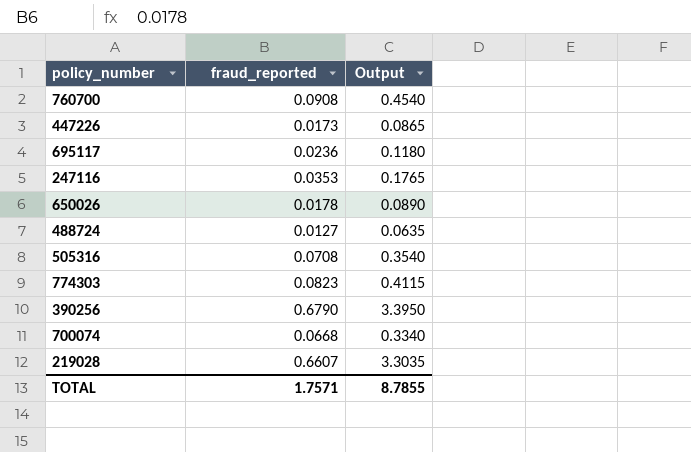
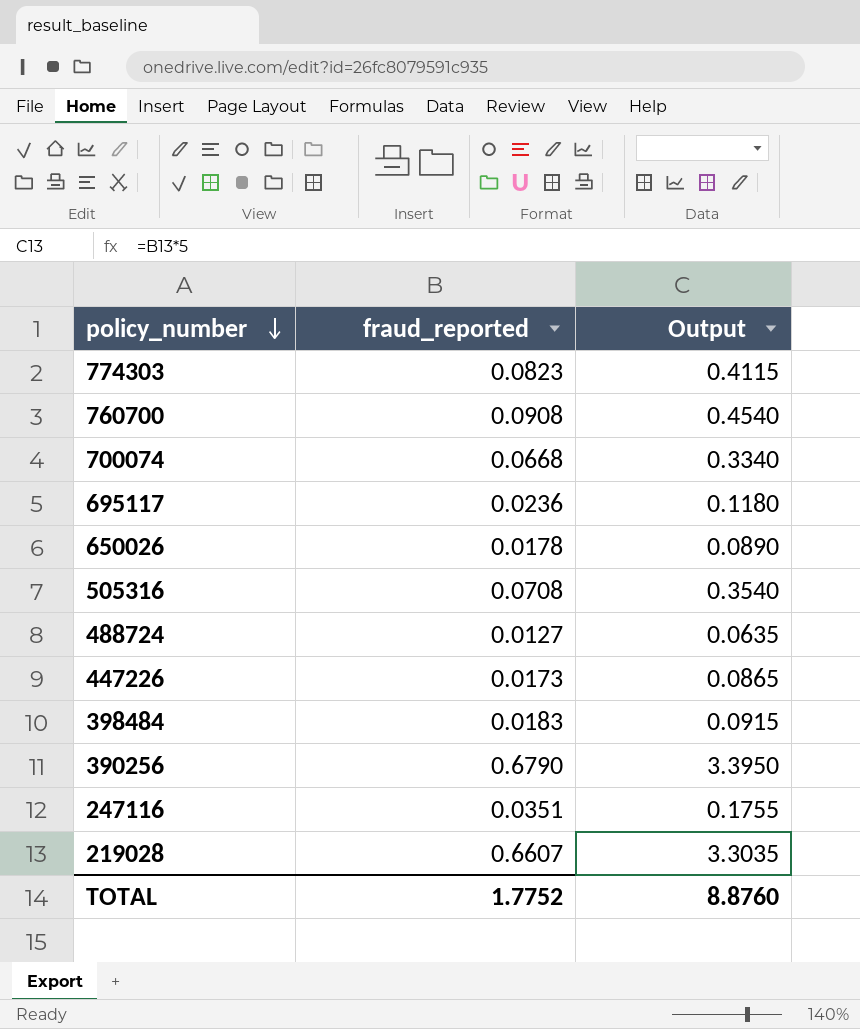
row order: none -> policy_number descending
row 398484: none -> 0.0183 | 0.0915
247116 | fraud_reported: 0.0353 -> 0.0351
247116 | Output: 0.1765 -> 0.1755
TOTAL | fraud_reported: 1.7571 -> 1.7752
TOTAL | Output: 8.7855 -> 8.8760

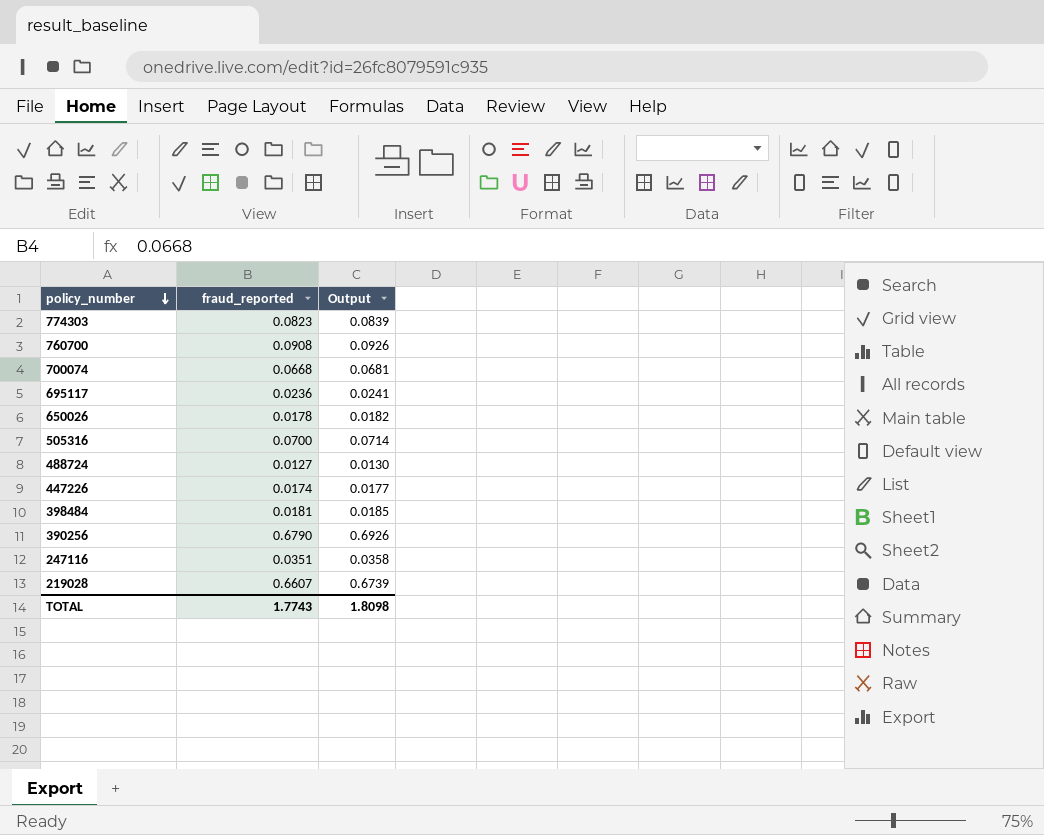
column Output | formula: [fraud_reported] * 5 -> [fraud_reported] * 1.02
505316 | fraud_reported: 0.0708 -> 0.0700
447226 | fraud_reported: 0.0173 -> 0.0174
398484 | fraud_reported: 0.0183 -> 0.0181
TOTAL | fraud_reported: 1.7752 -> 1.7743
TOTAL | Output: 8.8760 -> 1.8098

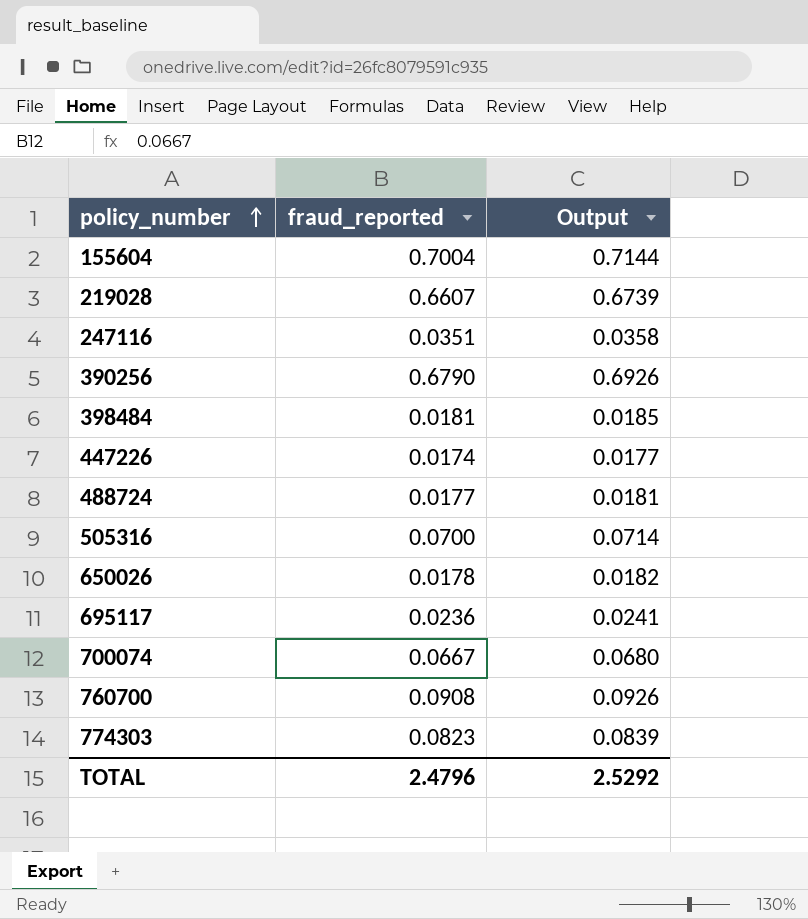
row order: policy_number descending -> policy_number ascending
row 155604: none -> 0.7004 | 0.7144
488724 | fraud_reported: 0.0127 -> 0.0177
488724 | Output: 0.0130 -> 0.0181
700074 | fraud_reported: 0.0668 -> 0.0667
700074 | Output: 0.0681 -> 0.0680
TOTAL | fraud_reported: 1.7743 -> 2.4796
TOTAL | Output: 1.8098 -> 2.5292

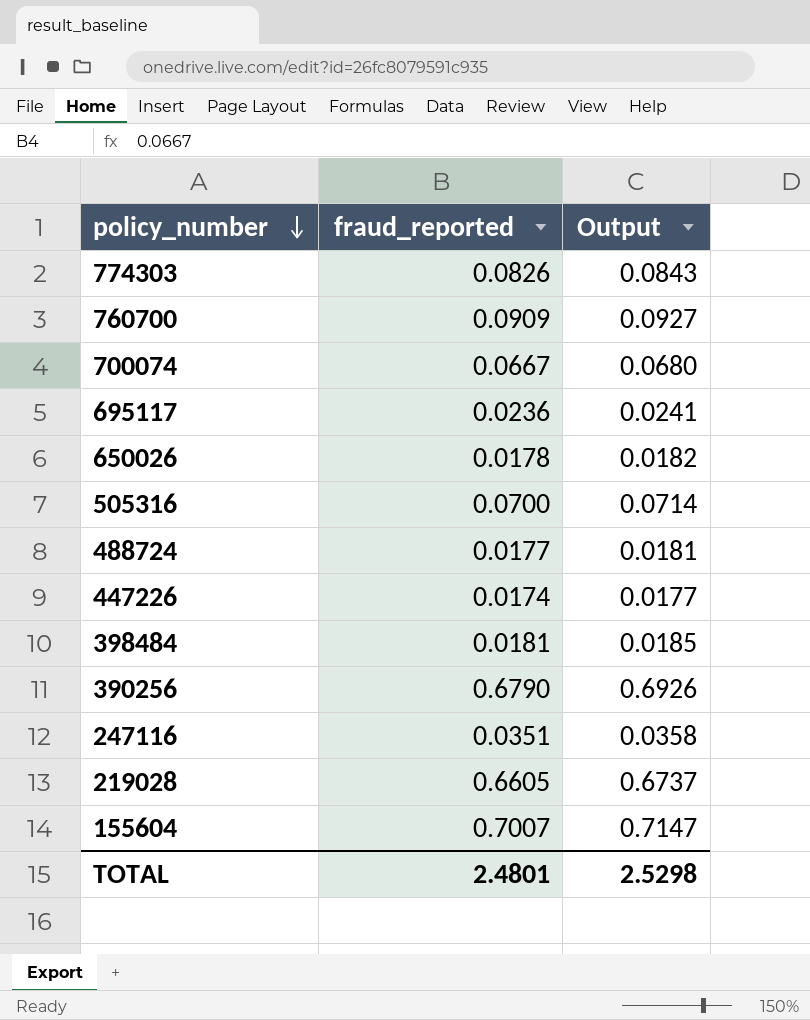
row order: policy_number ascending -> policy_number descending
774303 | fraud_reported: 0.0823 -> 0.0826
774303 | Output: 0.0839 -> 0.0843
760700 | fraud_reported: 0.0908 -> 0.0909
760700 | Output: 0.0926 -> 0.0927
219028 | fraud_reported: 0.6607 -> 0.6605
219028 | Output: 0.6739 -> 0.6737
155604 | fraud_reported: 0.7004 -> 0.7007
155604 | Output: 0.7144 -> 0.7147
TOTAL | fraud_reported: 2.4796 -> 2.4801
TOTAL | Output: 2.5292 -> 2.5298

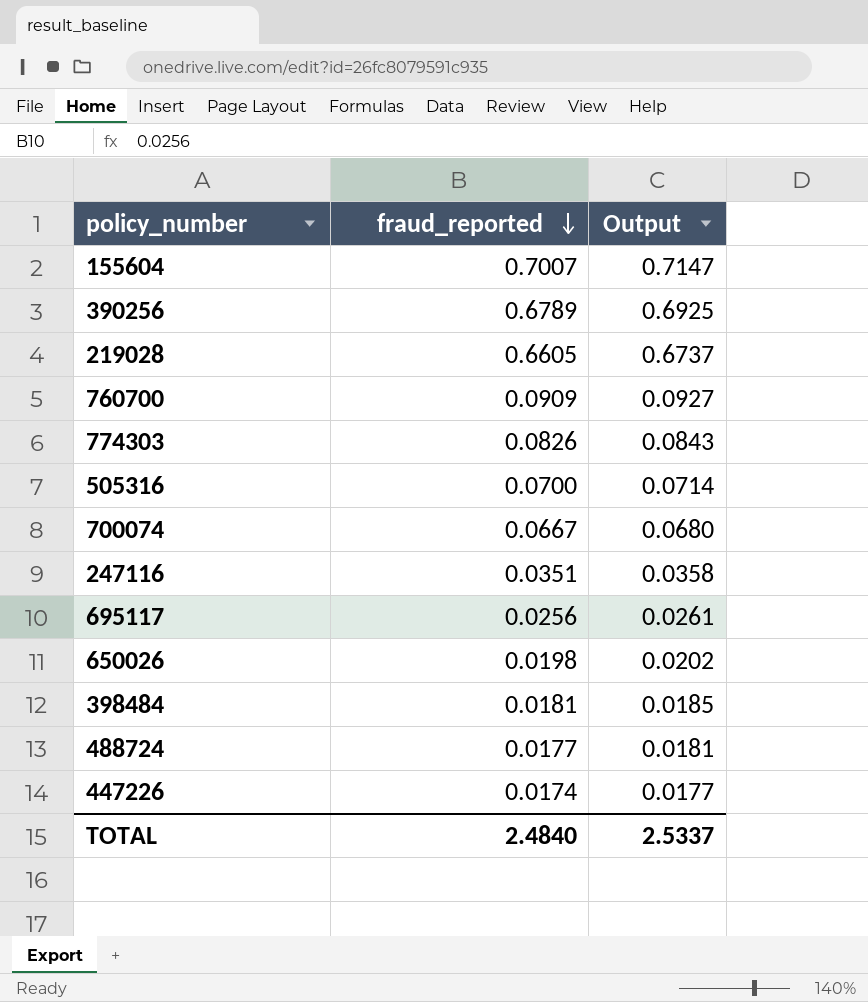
row order: policy_number descending -> fraud_reported descending
390256 | fraud_reported: 0.6790 -> 0.6789
390256 | Output: 0.6926 -> 0.6925
695117 | fraud_reported: 0.0236 -> 0.0256
695117 | Output: 0.0241 -> 0.0261
650026 | fraud_reported: 0.0178 -> 0.0198
650026 | Output: 0.0182 -> 0.0202
TOTAL | fraud_reported: 2.4801 -> 2.4840
TOTAL | Output: 2.5298 -> 2.5337

